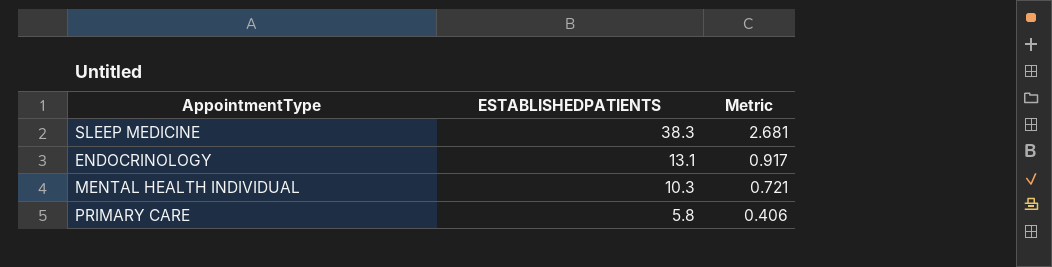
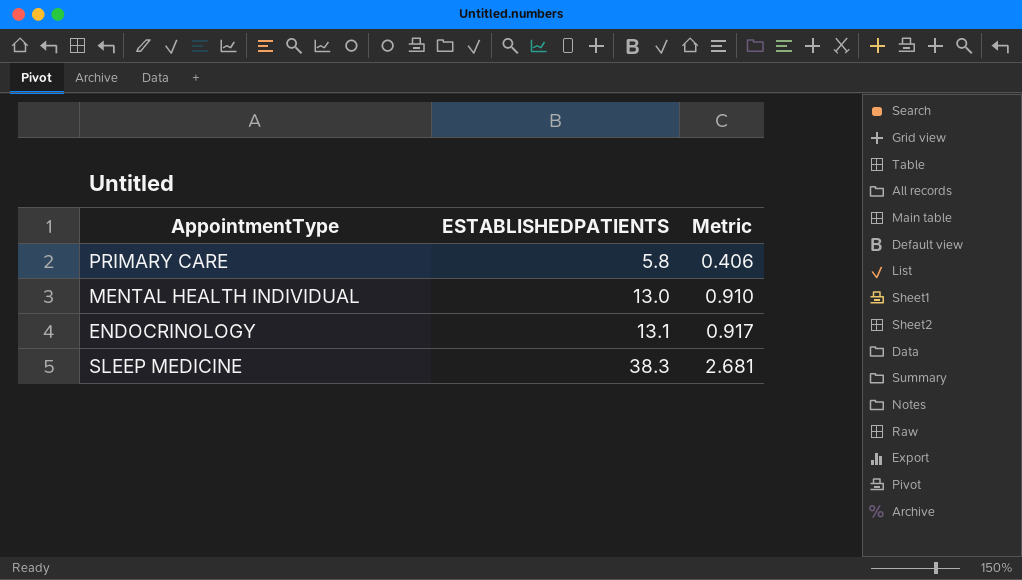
row order: ESTABLISHEDPATIENTS descending -> ESTABLISHEDPATIENTS ascending
MENTAL HEALTH INDIVIDUAL | ESTABLISHEDPATIENTS: 10.3 -> 13.0
MENTAL HEALTH INDIVIDUAL | Metric: 0.721 -> 0.910

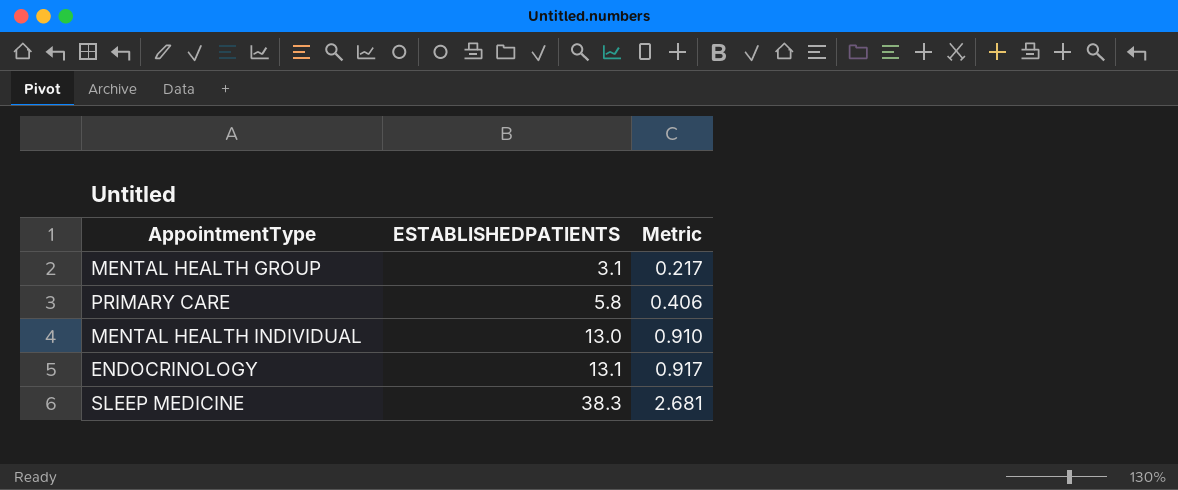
row MENTAL HEALTH GROUP: none -> 3.1 | 0.217

